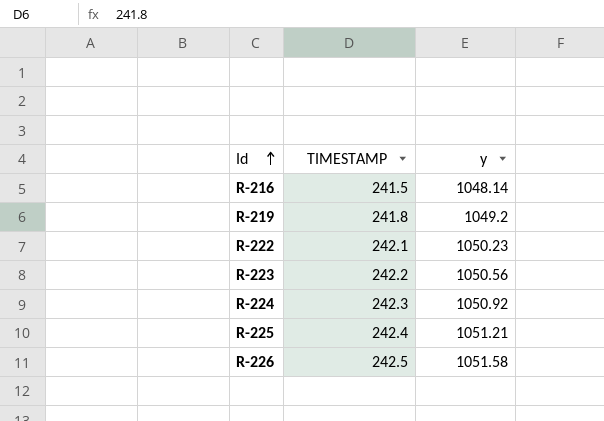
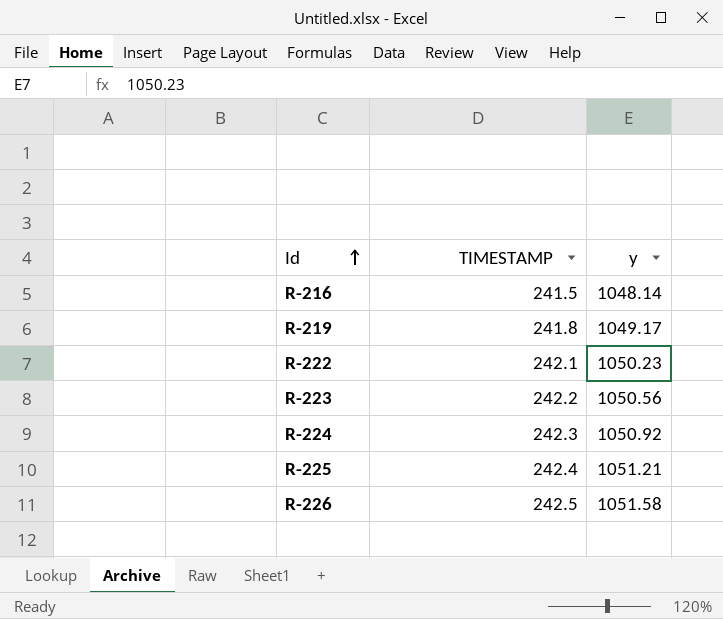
R-219 | y: 1049.2 -> 1049.17

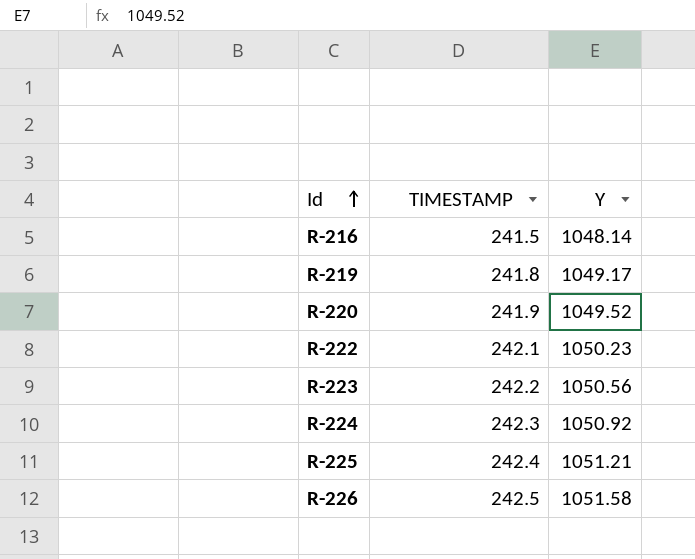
column name: y -> Y
row R-220: none -> 241.9 | 1049.52

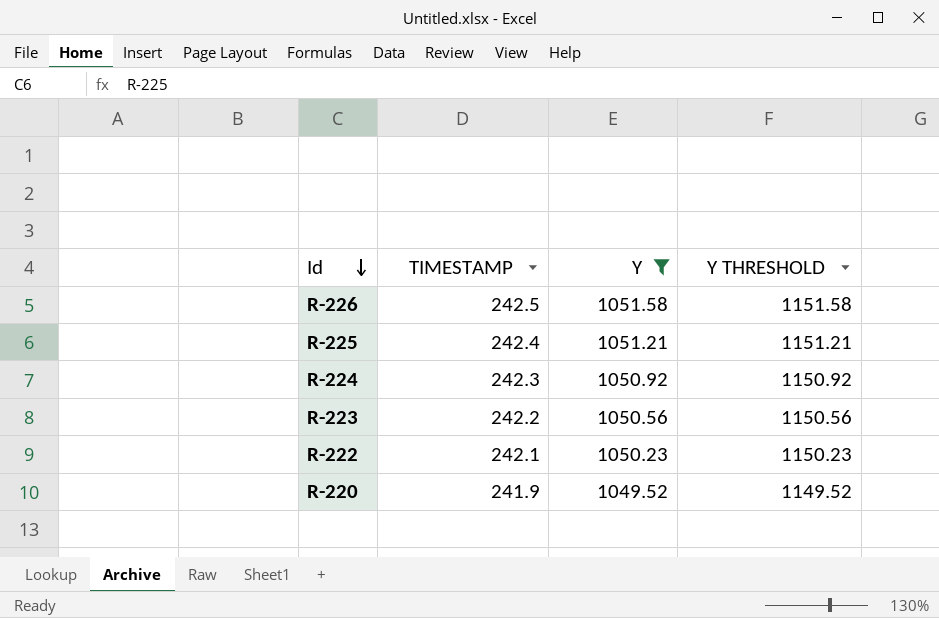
filter: none -> Y >= 1049.52
row order: Id ascending -> Id descending
column Y THRESHOLD | formula: none -> [Y] + 100

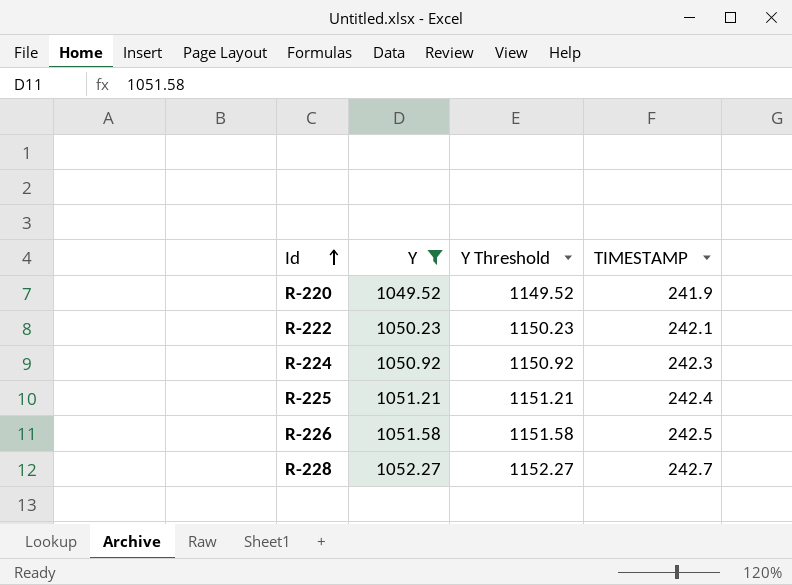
row order: Id descending -> Id ascending
column name: Y THRESHOLD -> Y Threshold
column TIMESTAMP | position: 2 -> 4
row R-223: 242.2 | 1050.56 | 1150.56 -> none
row R-228: none -> 1052.27 | 1152.27 | 242.7

